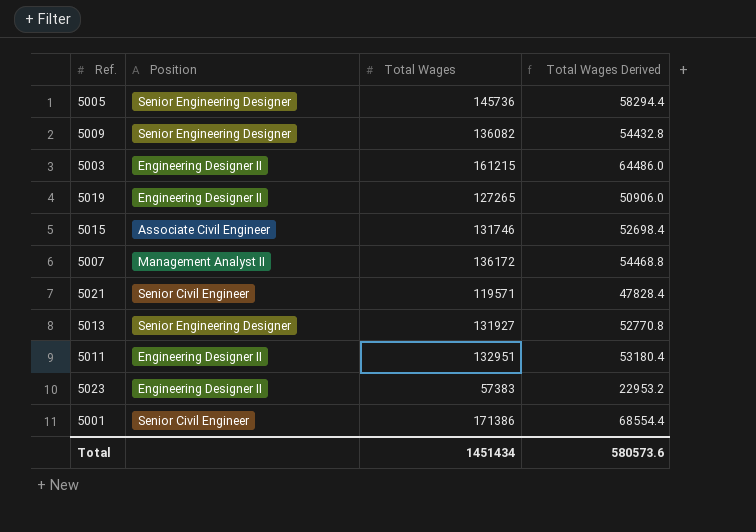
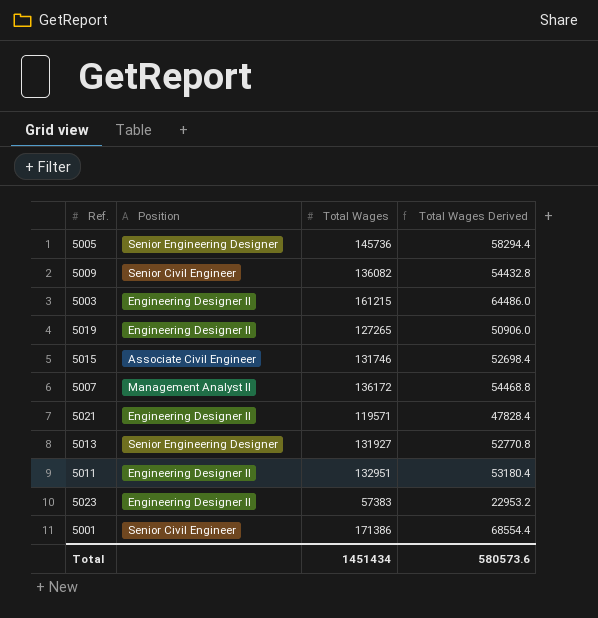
5009 | Position: Senior Engineering Designer -> Senior Civil Engineer
5021 | Position: Senior Civil Engineer -> Engineering Designer II

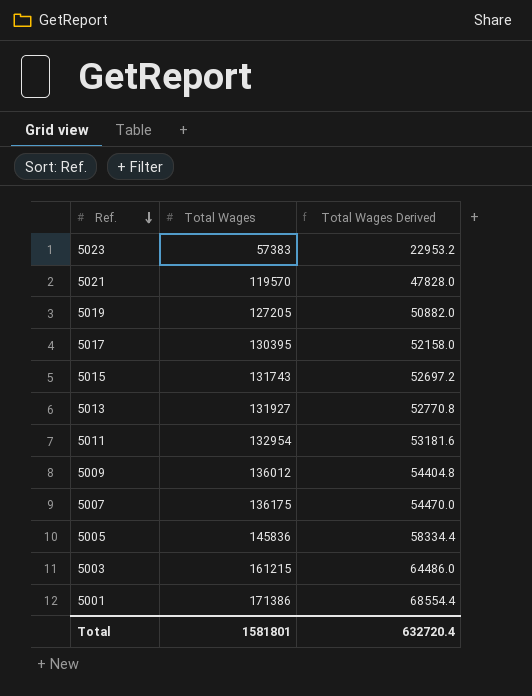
row order: none -> Ref. descending
column Position | position: 2 -> none
5021 | Total Wages: 119571 -> 119570
5021 | Total Wages Derived: 47828.4 -> 47828.0
5019 | Total Wages: 127265 -> 127205
5019 | Total Wages Derived: 50906.0 -> 50882.0
row 5017: none -> 130395 | 52158.0
5015 | Total Wages: 131746 -> 131743
5015 | Total Wages Derived: 52698.4 -> 52697.2
5011 | Total Wages: 132951 -> 132954
5011 | Total Wages Derived: 53180.4 -> 53181.6
5009 | Total Wages: 136082 -> 136012
5009 | Total Wages Derived: 54432.8 -> 54404.8
5007 | Total Wages: 136172 -> 136175
5007 | Total Wages Derived: 54468.8 -> 54470.0
5005 | Total Wages: 145736 -> 145836
5005 | Total Wages Derived: 58294.4 -> 58334.4
Total | Total Wages: 1451434 -> 1581801
Total | Total Wages Derived: 580573.6 -> 632720.4

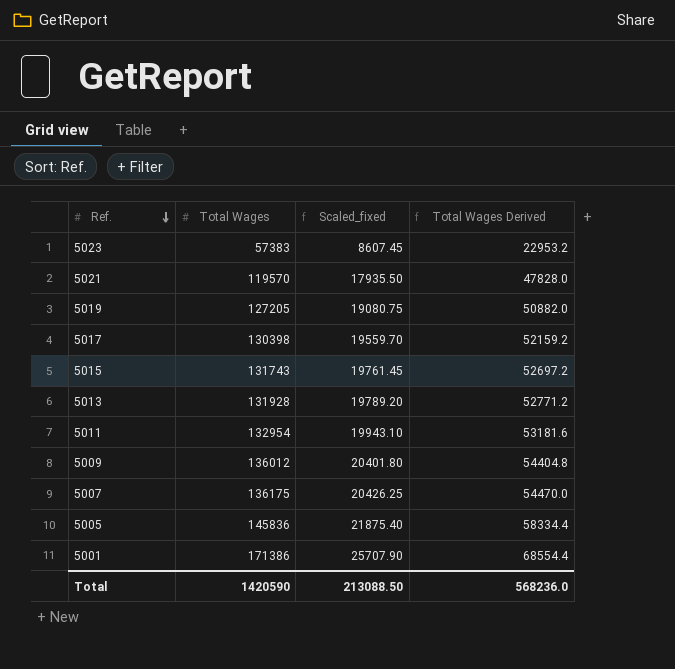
column Scaled_fixed | formula: none -> [Total Wages] * 0.15
row 5003: 161215 | 64486.0 -> none
5017 | Total Wages: 130395 -> 130398
5017 | Total Wages Derived: 52158.0 -> 52159.2
5013 | Total Wages: 131927 -> 131928
5013 | Total Wages Derived: 52770.8 -> 52771.2
Total | Total Wages: 1581801 -> 1420590
Total | Total Wages Derived: 632720.4 -> 568236.0

